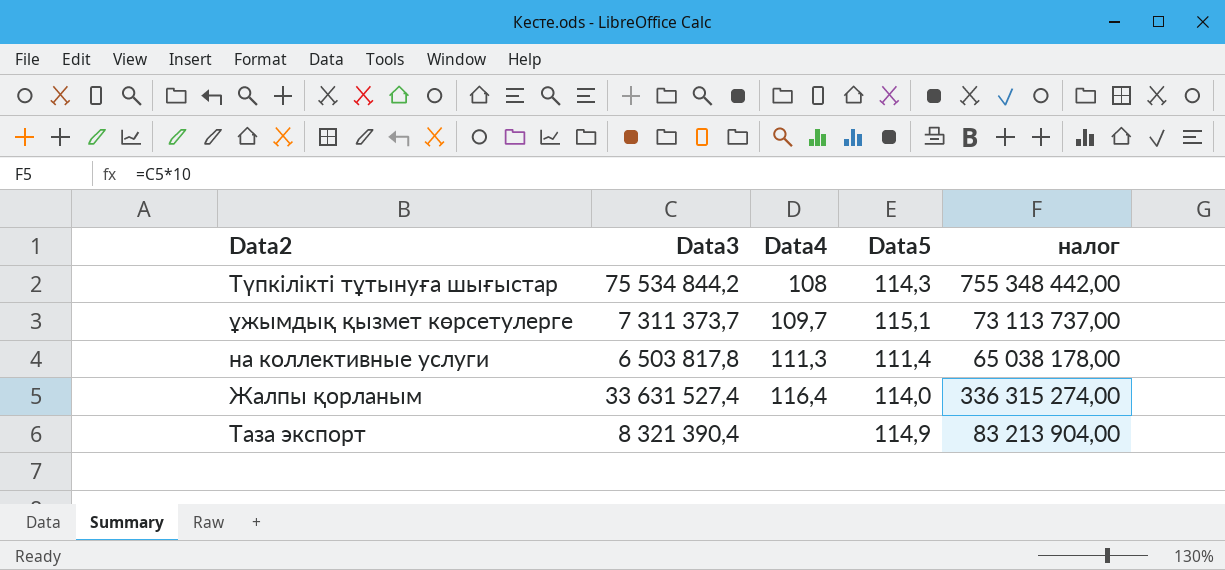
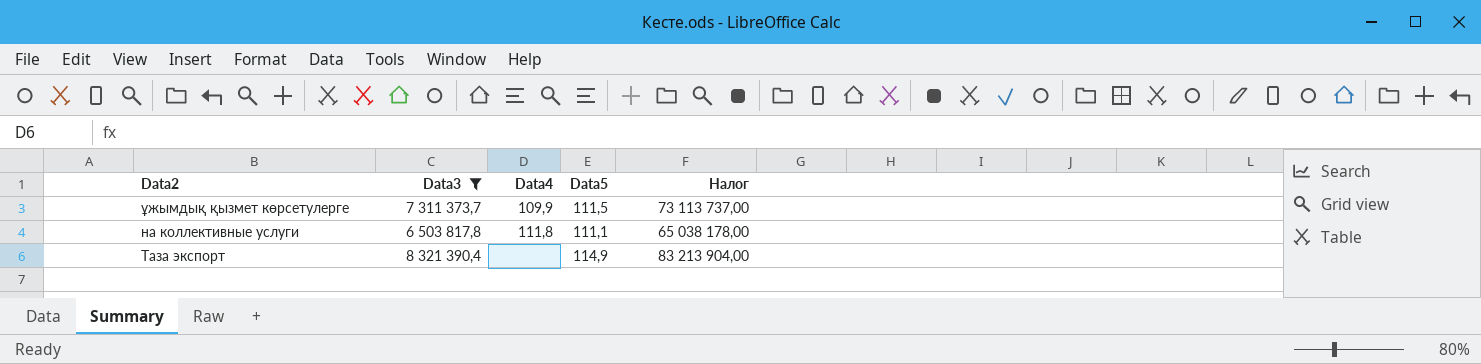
filter: none -> Data3 <= 8 321 390,4
column name: налог -> Налог
ұжымдық қызмет көрсетулерге | Data4: 109,7 -> 109,9
ұжымдық қызмет көрсетулерге | Data5: 115,1 -> 111,5
на коллективные услуги | Data4: 111,3 -> 111,8
на коллективные услуги | Data5: 111,4 -> 111,1

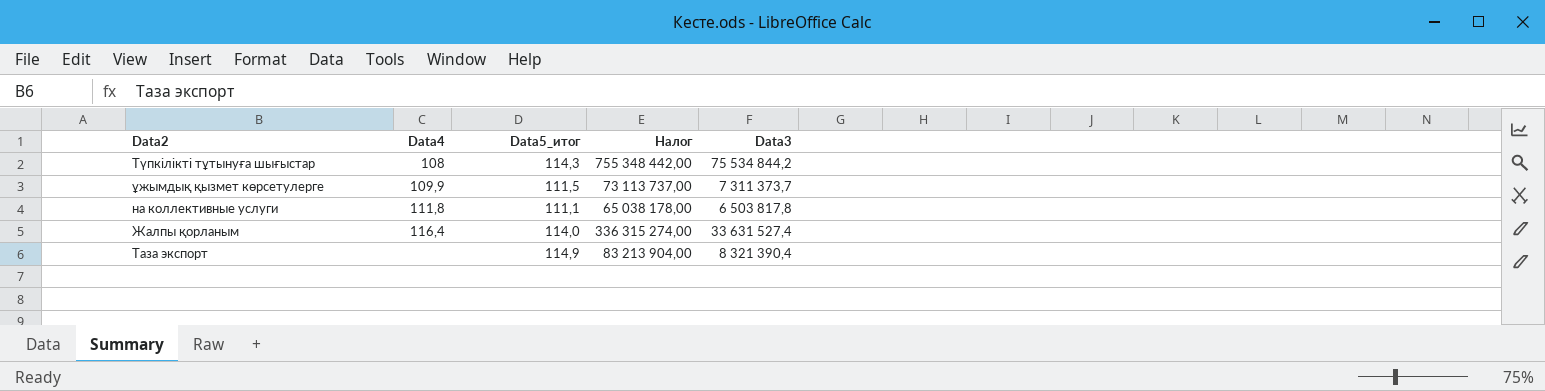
filter: Data3 <= 8 321 390,4 -> none
column name: Data5 -> Data5_итог
column Data3 | position: 2 -> 5

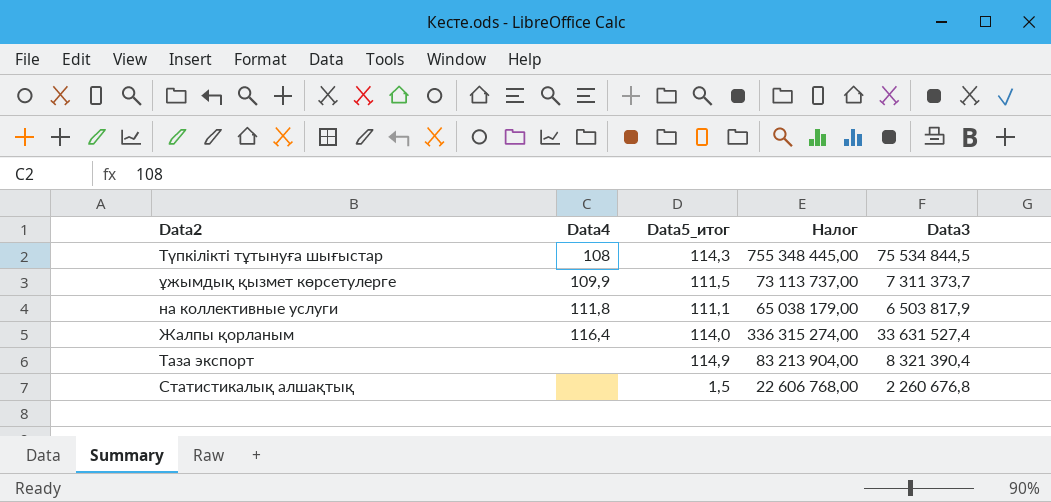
Түпкілікті тұтынуға шығыстар | Налог: 755 348 442,00 -> 755 348 445,00
Түпкілікті тұтынуға шығыстар | Data3: 75 534 844,2 -> 75 534 844,5
на коллективные услуги | Налог: 65 038 178,00 -> 65 038 179,00
на коллективные услуги | Data3: 6 503 817,8 -> 6 503 817,9
row Статистикалық алшақтық: none -> none | 1,5 | 22 606 768,00 | 2 260 676,8

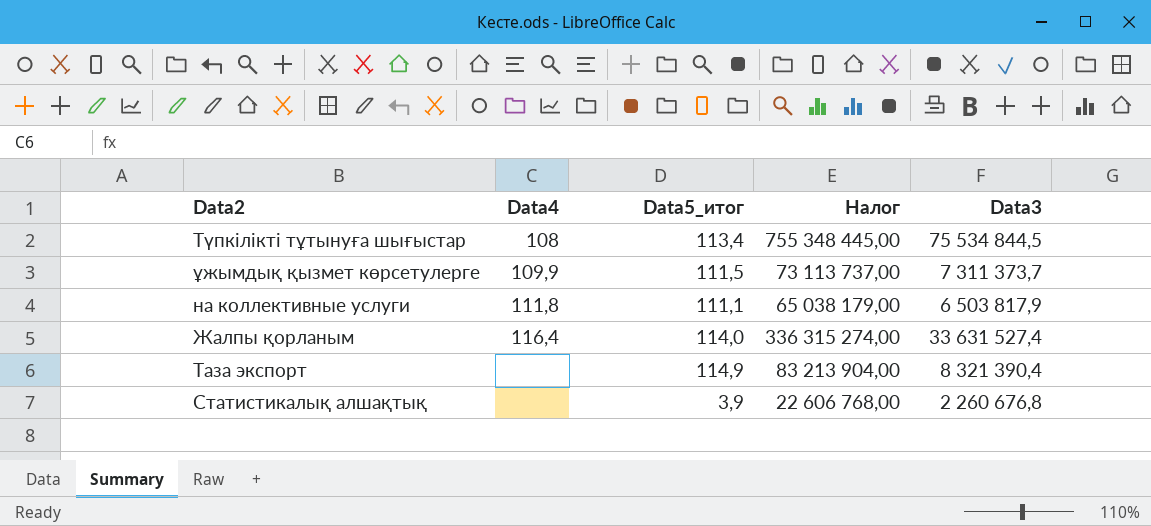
Түпкілікті тұтынуға шығыстар | Data5_итог: 114,3 -> 113,4
Статистикалық алшақтық | Data5_итог: 1,5 -> 3,9

